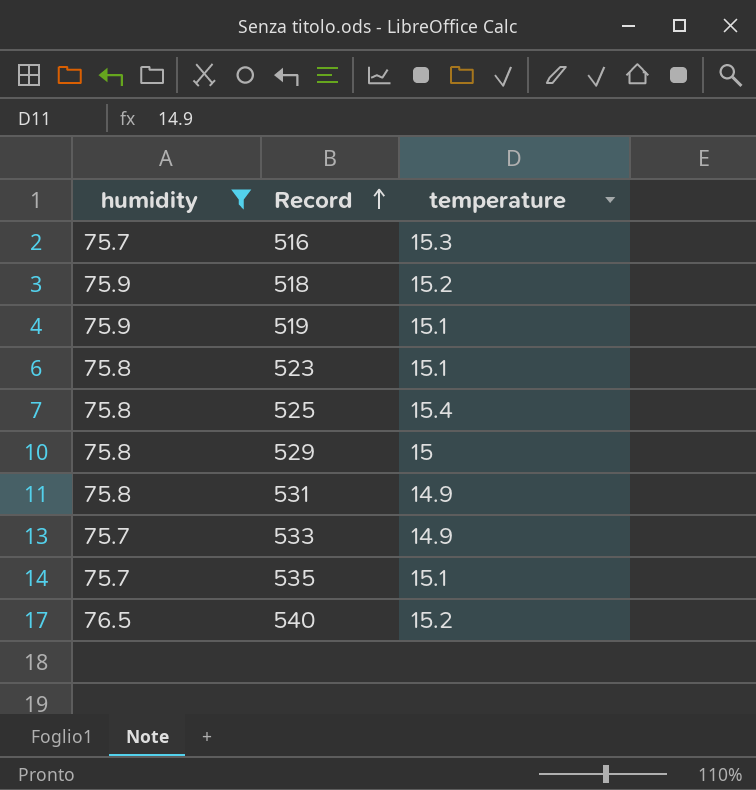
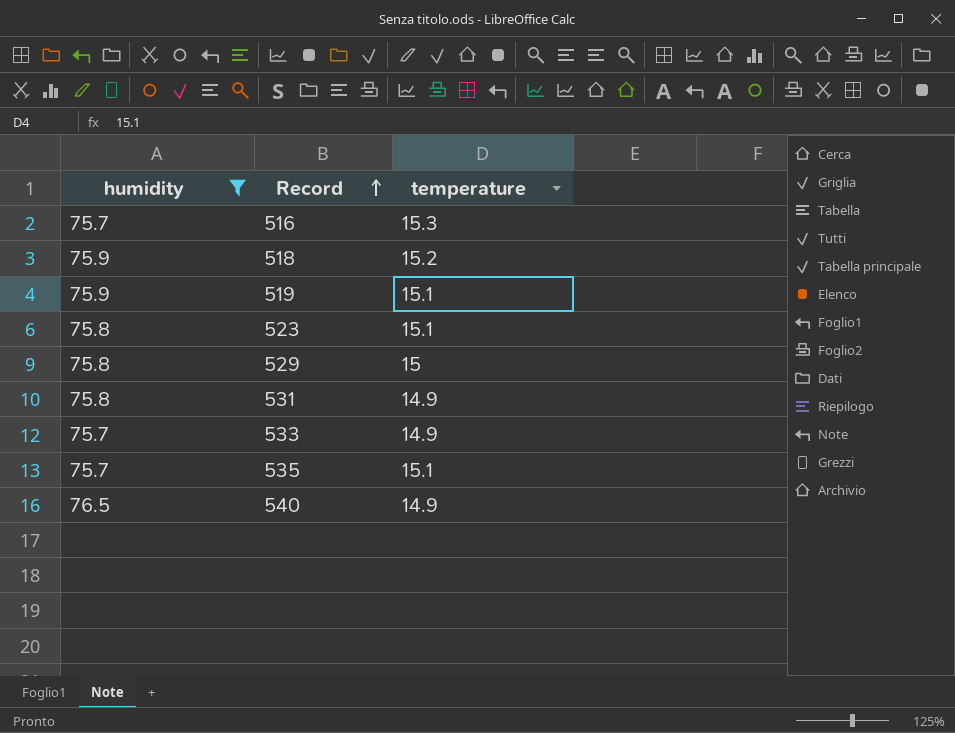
row 525: 75.8 | 15.4 -> none
540 | temperature: 15.2 -> 14.9

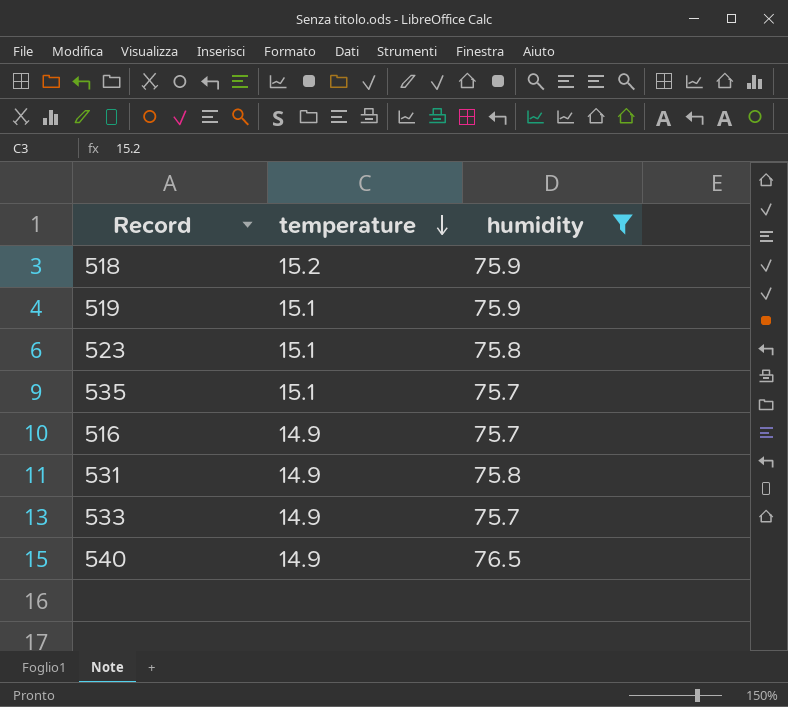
row order: Record ascending -> temperature descending
column humidity | position: 1 -> 3
row 529: 75.8 | 15 -> none
516 | temperature: 15.3 -> 14.9

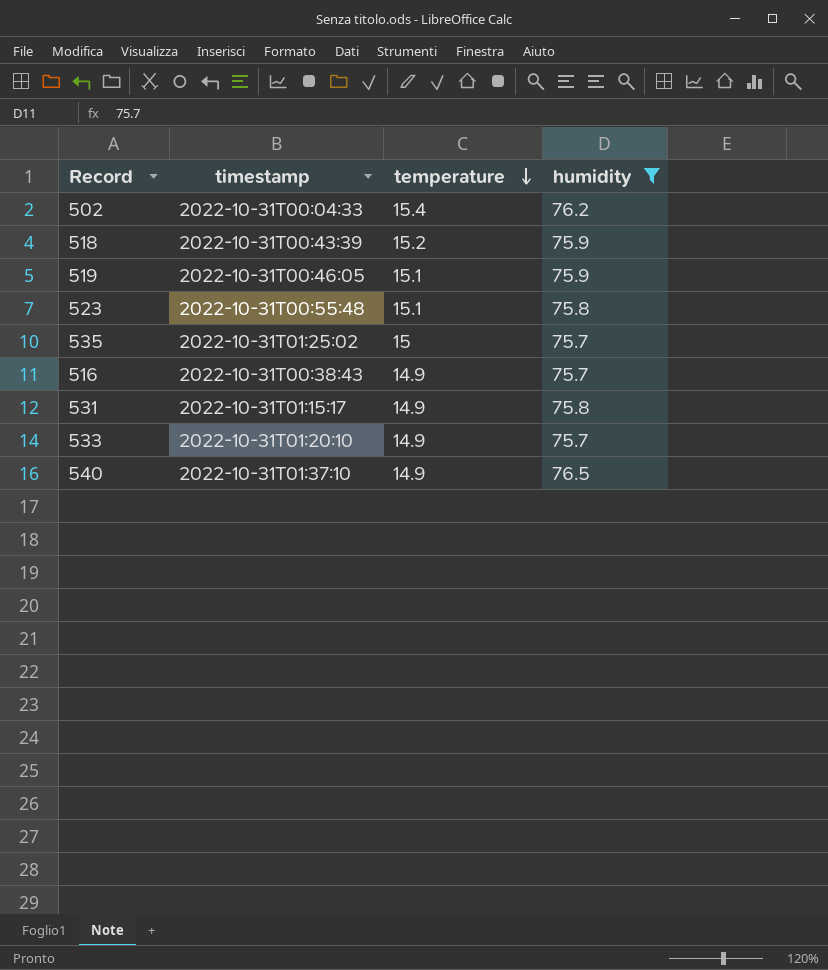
column timestamp | position: none -> 2
row 502: none -> 2022-10-31T00:04:33 | 15.4 | 76.2
535 | temperature: 15.1 -> 15

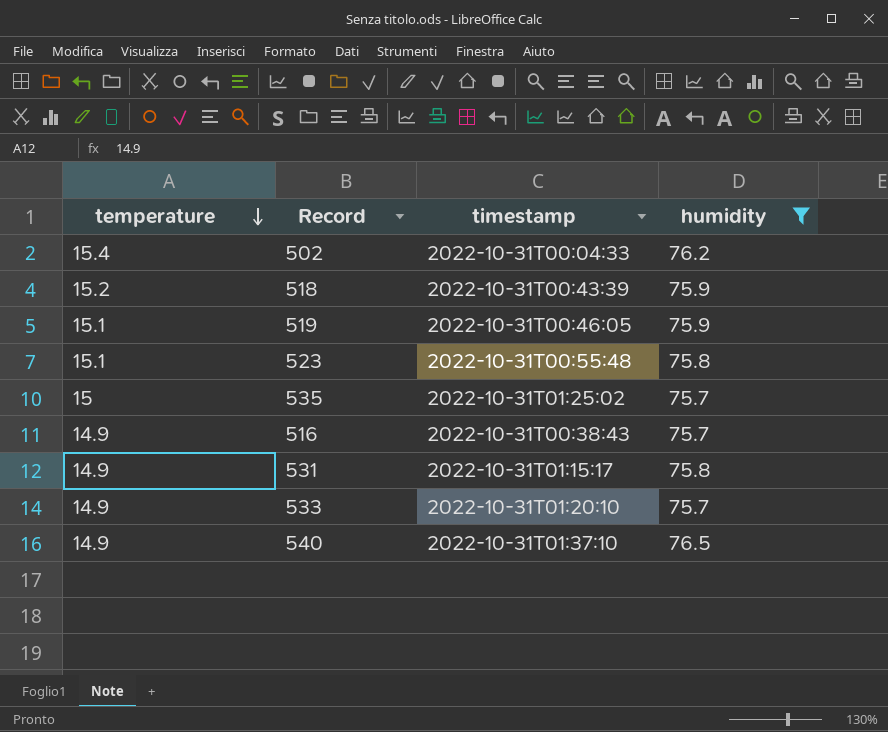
column temperature | position: 3 -> 1

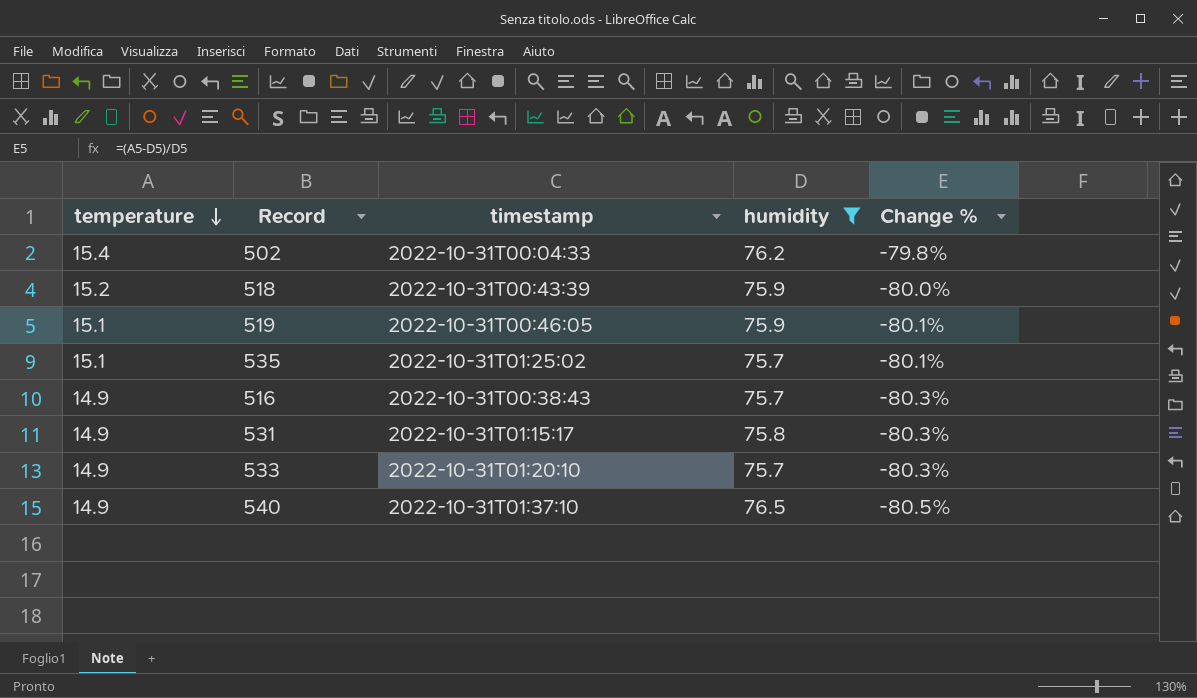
column Change % | formula: none -> ([temperature] - [humidity]) / [humidity]
row 523: 15.1 | 2022-10-31T00:55:48 | 75.8 -> none
535 | temperature: 15 -> 15.1

